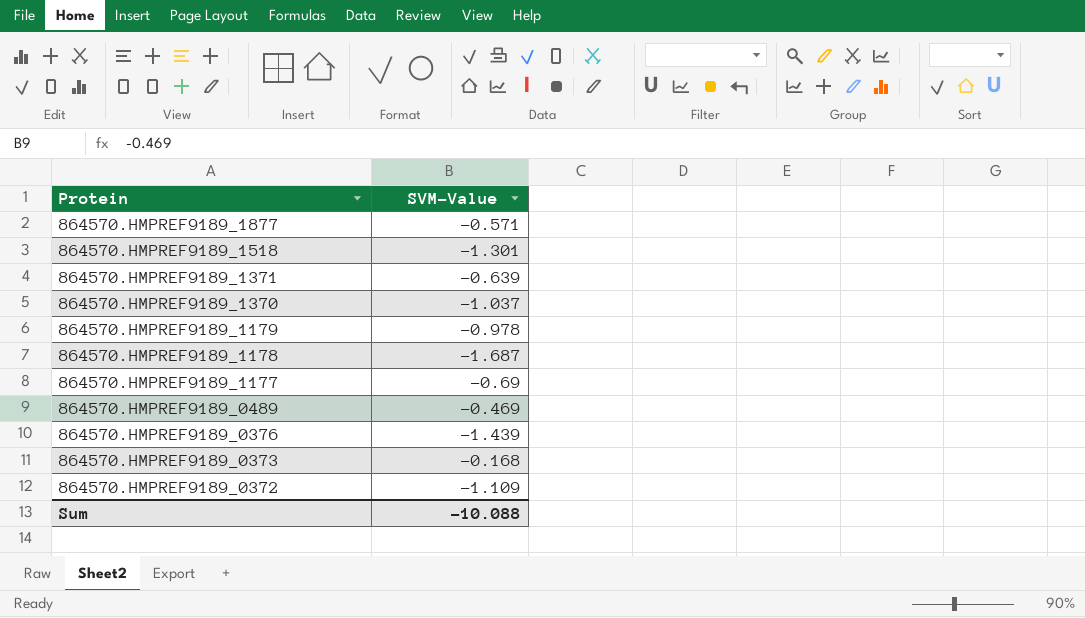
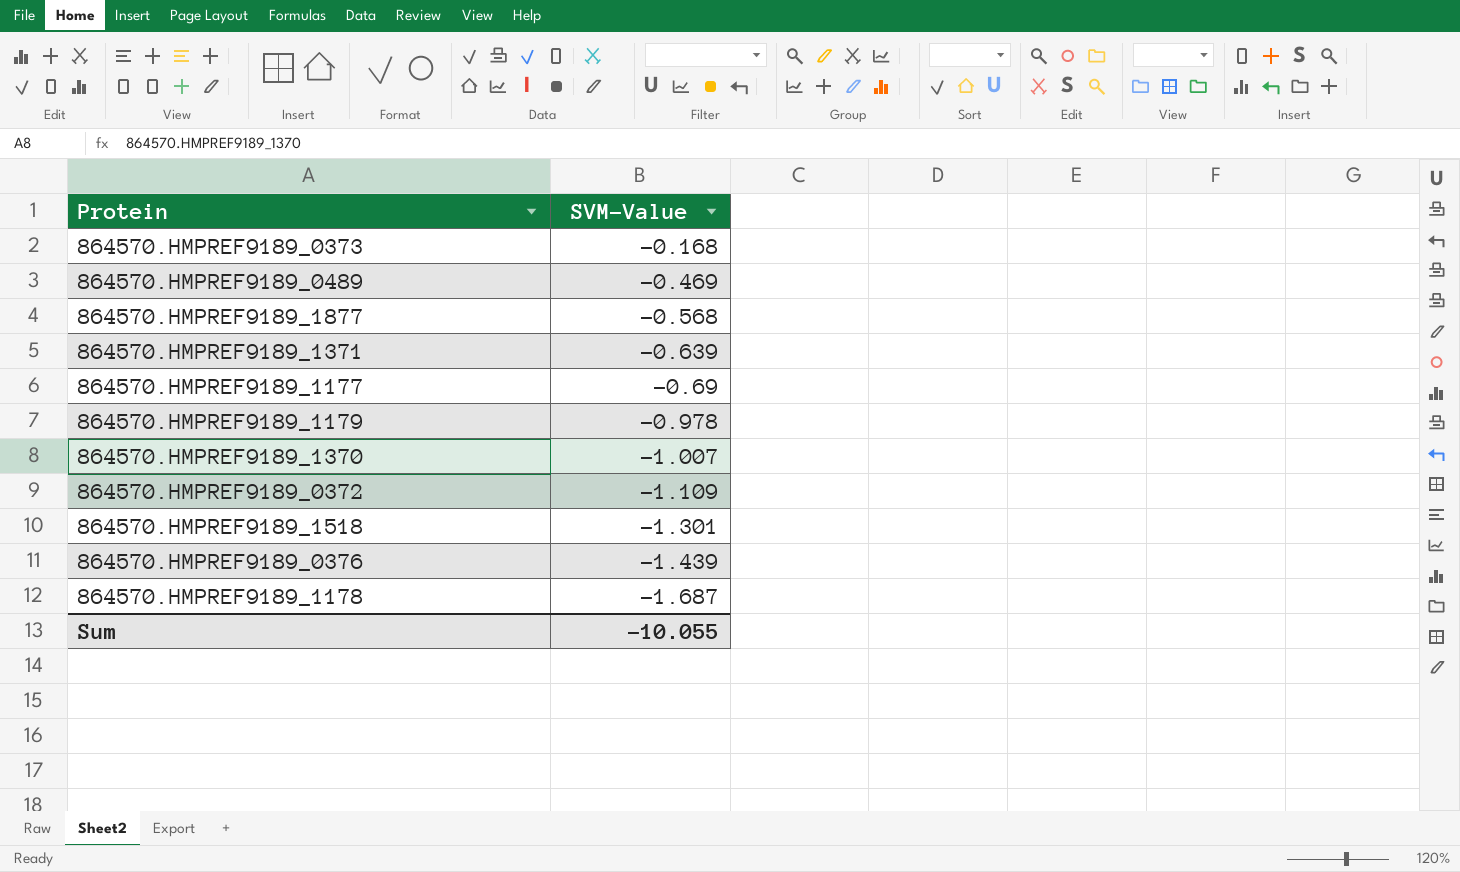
row order: Protein descending -> SVM-Value descending
864570.HMPREF9189_1877 | SVM-Value: -0.571 -> -0.568
864570.HMPREF9189_1370 | SVM-Value: -1.037 -> -1.007
Sum | SVM-Value: -10.088 -> -10.055

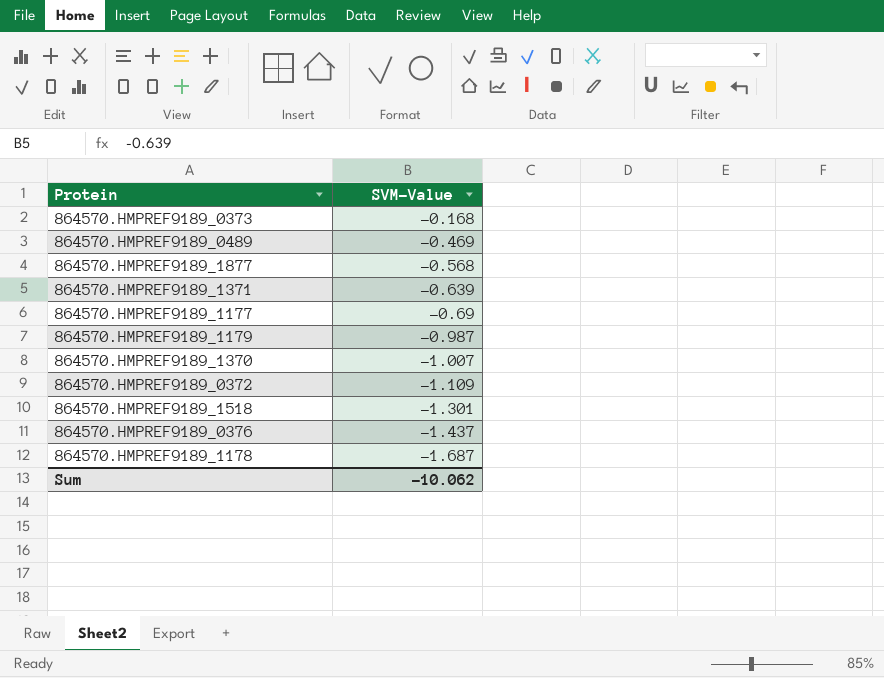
864570.HMPREF9189_1179 | SVM-Value: -0.978 -> -0.987
864570.HMPREF9189_0376 | SVM-Value: -1.439 -> -1.437
Sum | SVM-Value: -10.055 -> -10.062

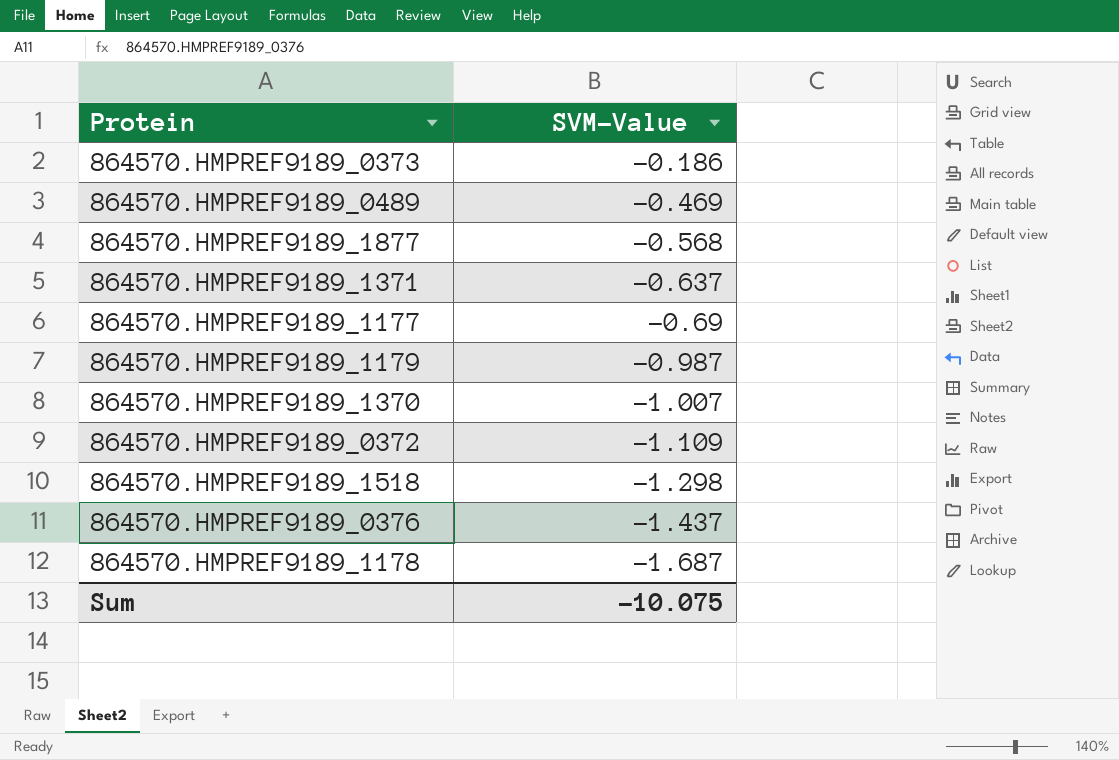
864570.HMPREF9189_0373 | SVM-Value: -0.168 -> -0.186
864570.HMPREF9189_1371 | SVM-Value: -0.639 -> -0.637
864570.HMPREF9189_1518 | SVM-Value: -1.301 -> -1.298
Sum | SVM-Value: -10.062 -> -10.075

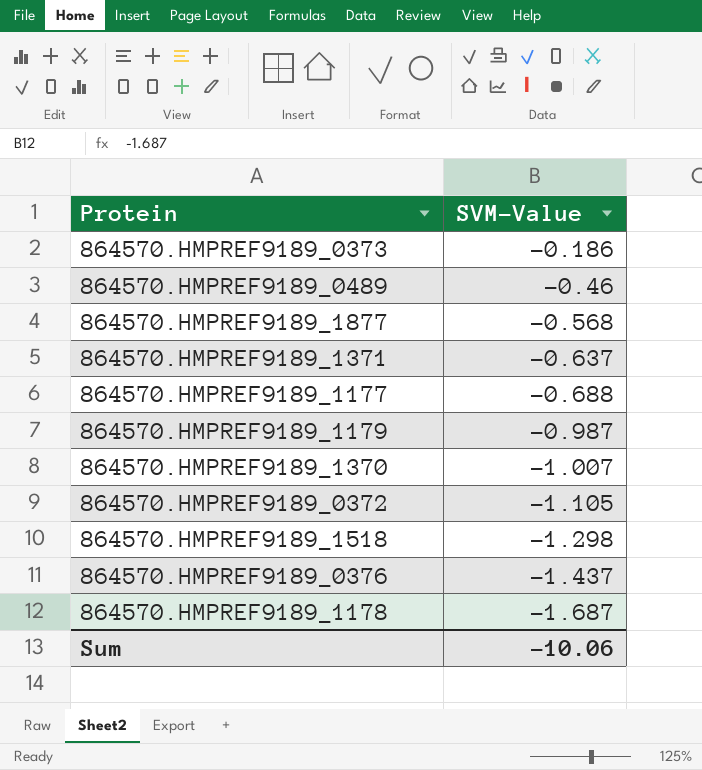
864570.HMPREF9189_0489 | SVM-Value: -0.469 -> -0.46
864570.HMPREF9189_1177 | SVM-Value: -0.69 -> -0.688
864570.HMPREF9189_0372 | SVM-Value: -1.109 -> -1.105
Sum | SVM-Value: -10.075 -> -10.06

